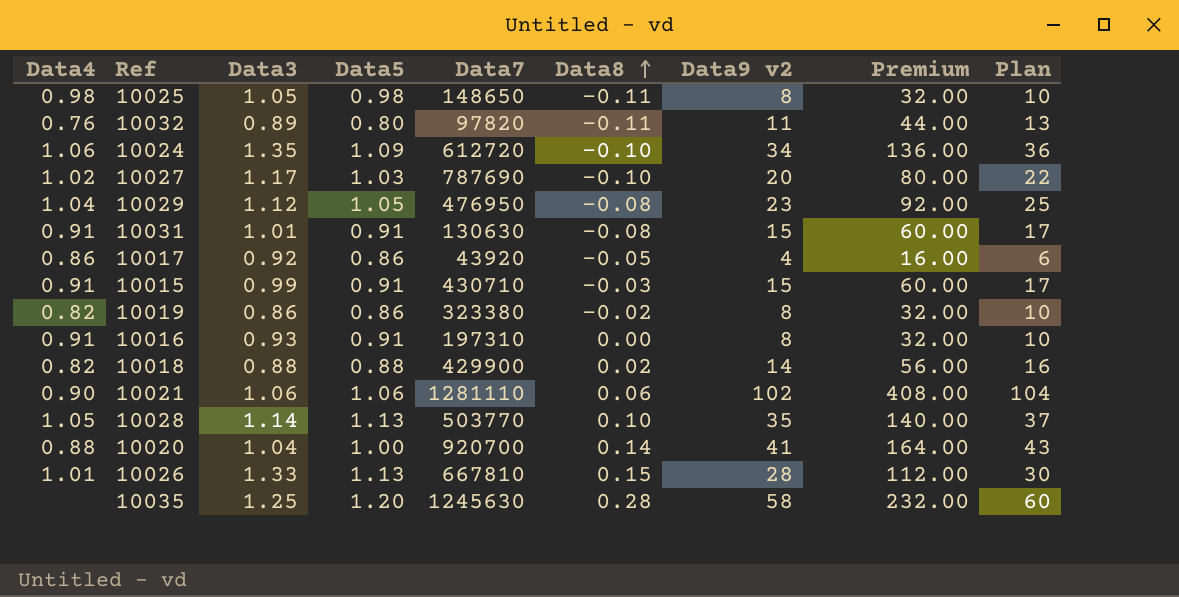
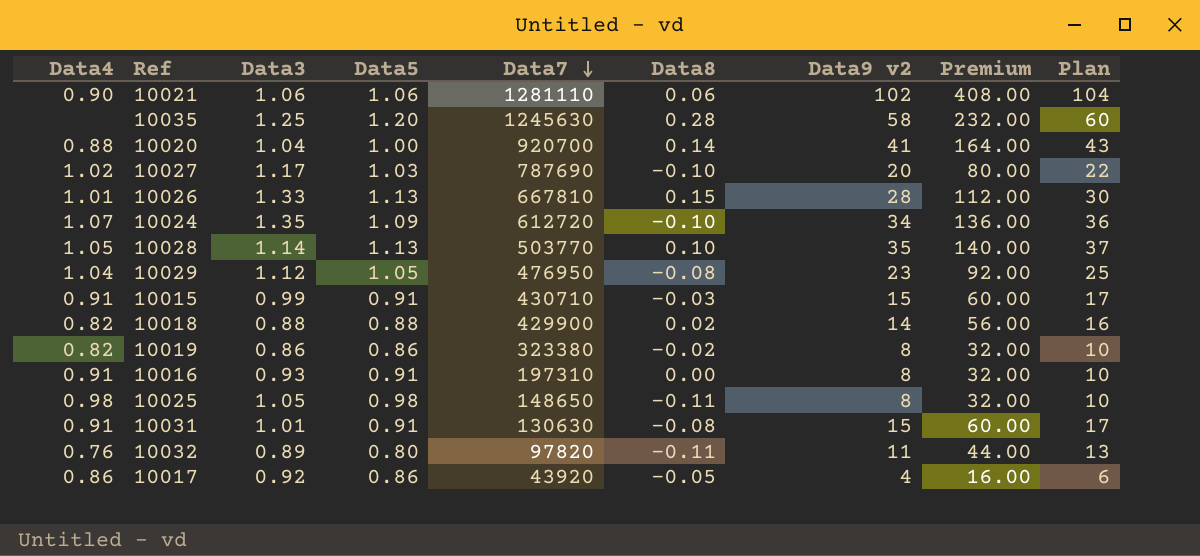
row order: Data8 ascending -> Data7 descending
10024 | Data4: 1.06 -> 1.07

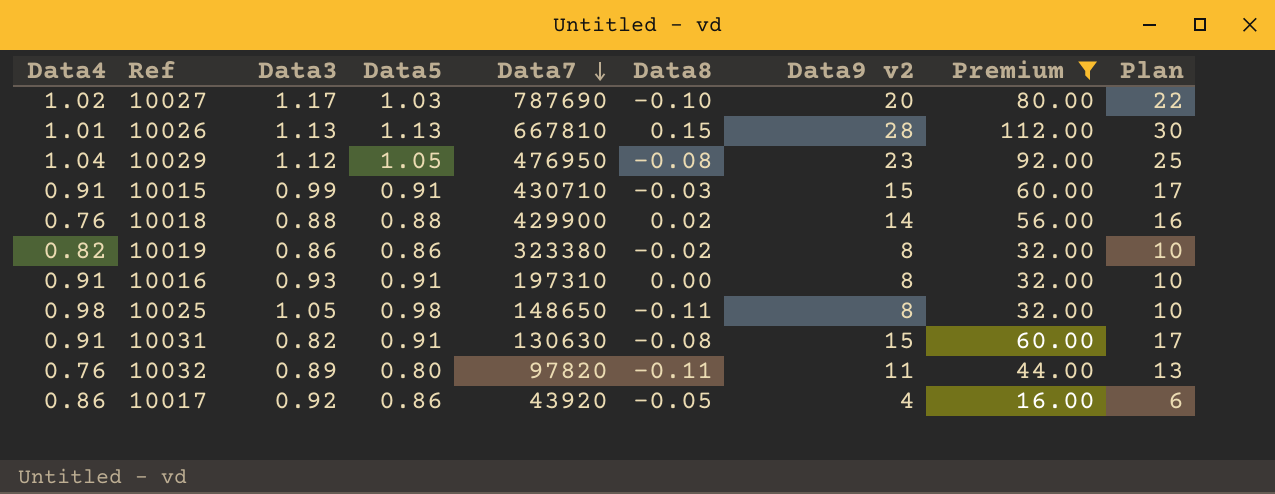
filter: none -> Premium <= 112.00
10026 | Data3: 1.33 -> 1.13
10018 | Data4: 0.82 -> 0.76
10031 | Data3: 1.01 -> 0.82

